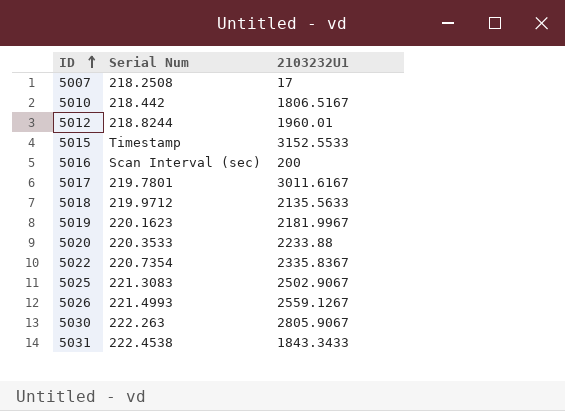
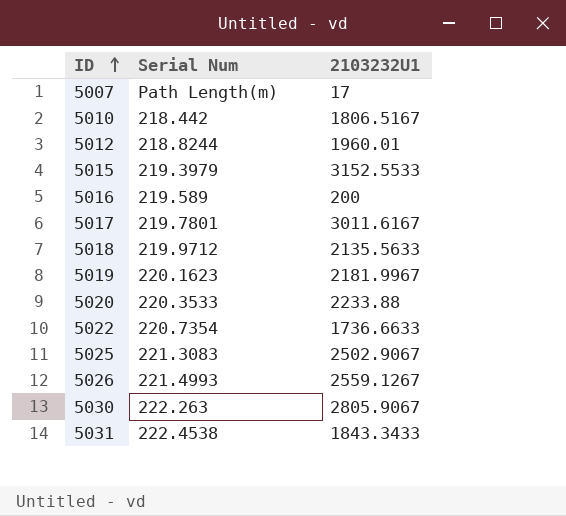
5007 | Serial Num: 218.2508 -> Path Length(m)
5015 | Serial Num: Timestamp -> 219.3979
5016 | Serial Num: Scan Interval (sec) -> 219.589
5022 | 2103232U1: 2335.8367 -> 1736.6633

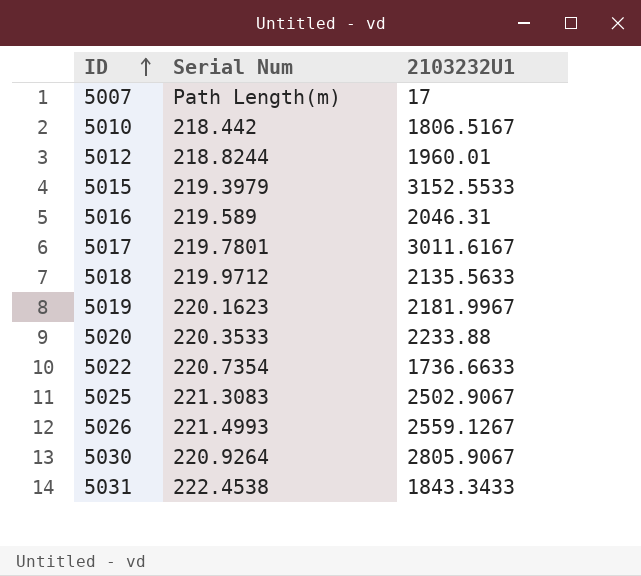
5016 | 2103232U1: 200 -> 2046.31
5030 | Serial Num: 222.263 -> 220.9264

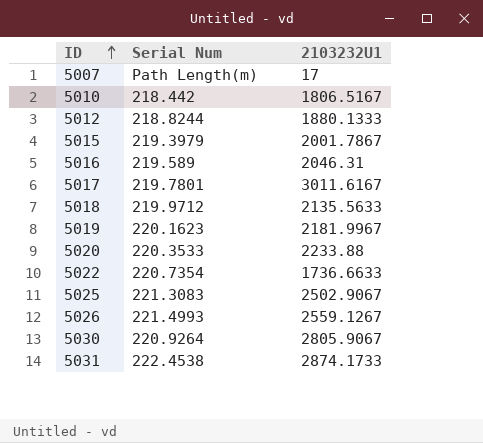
5012 | 2103232U1: 1960.01 -> 1880.1333
5015 | 2103232U1: 3152.5533 -> 2001.7867
5031 | 2103232U1: 1843.3433 -> 2874.1733

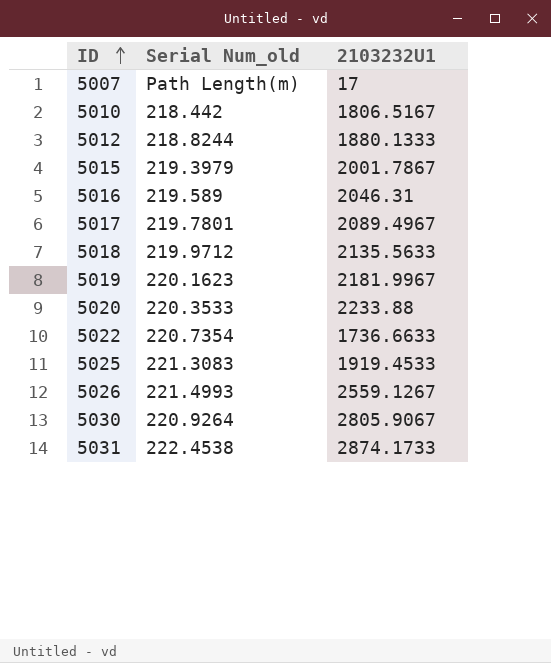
column name: Serial Num -> Serial Num_old
5017 | 2103232U1: 3011.6167 -> 2089.4967
5025 | 2103232U1: 2502.9067 -> 1919.4533

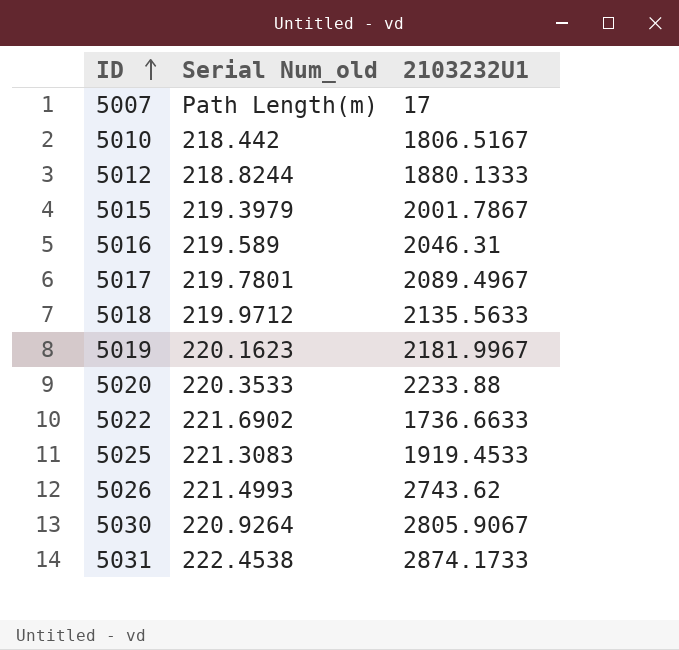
5022 | Serial Num_old: 220.7354 -> 221.6902
5026 | 2103232U1: 2559.1267 -> 2743.62

